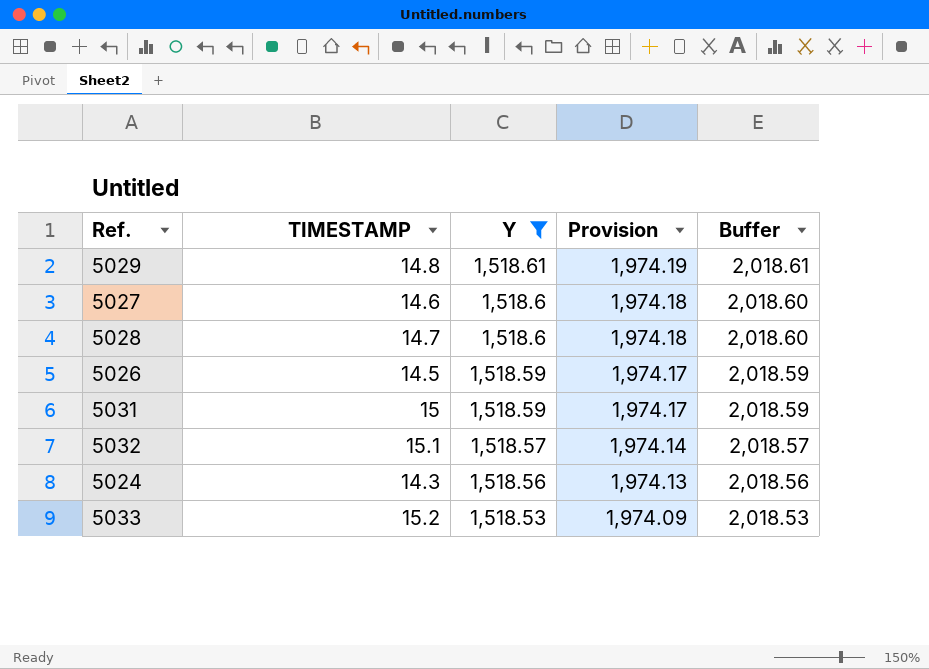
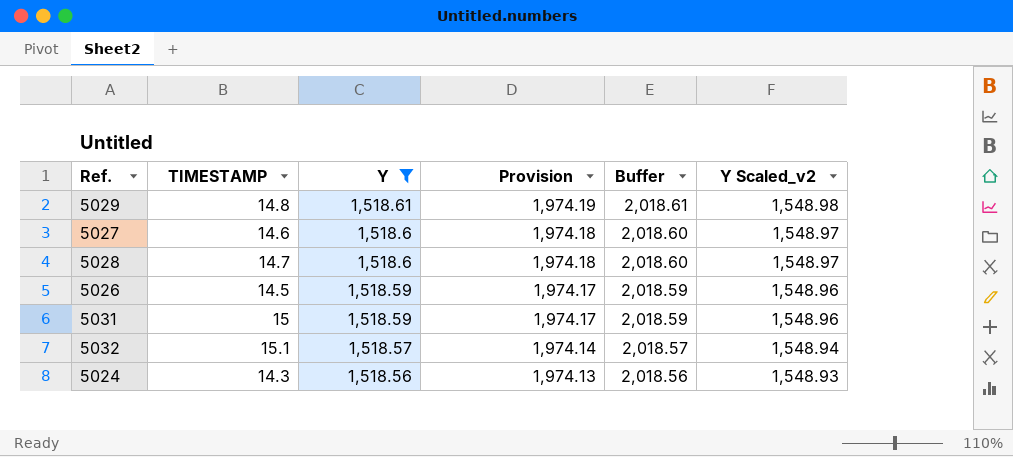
column Y Scaled_v2 | formula: none -> [Y] * 1.02
row 5033: 15.2 | 1,518.53 | 1,974.09 | 2,018.53 -> none

